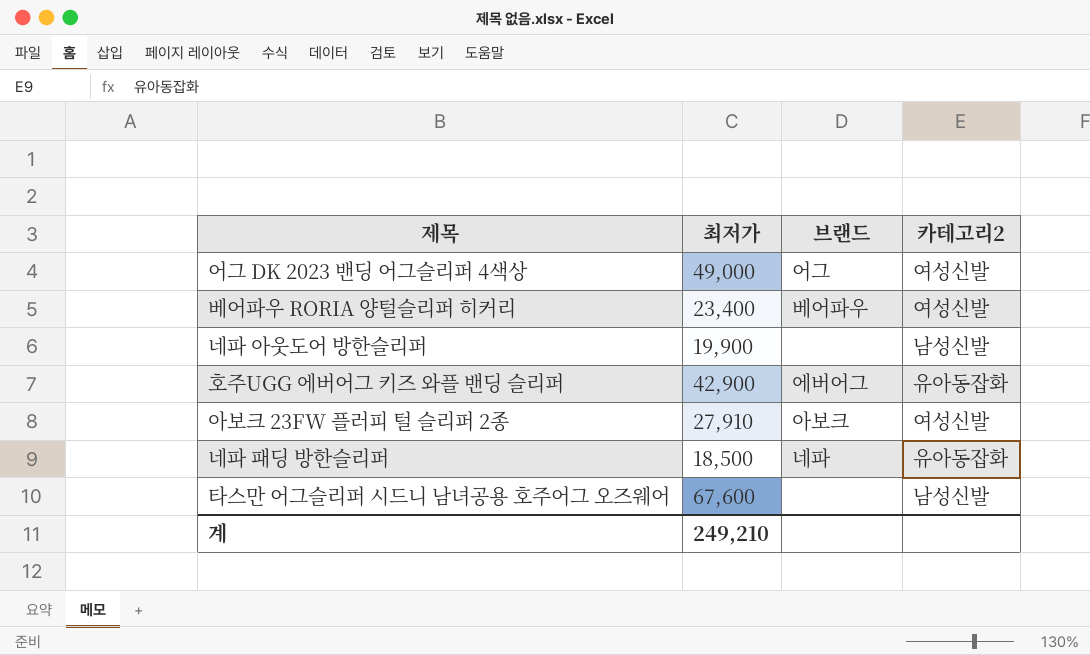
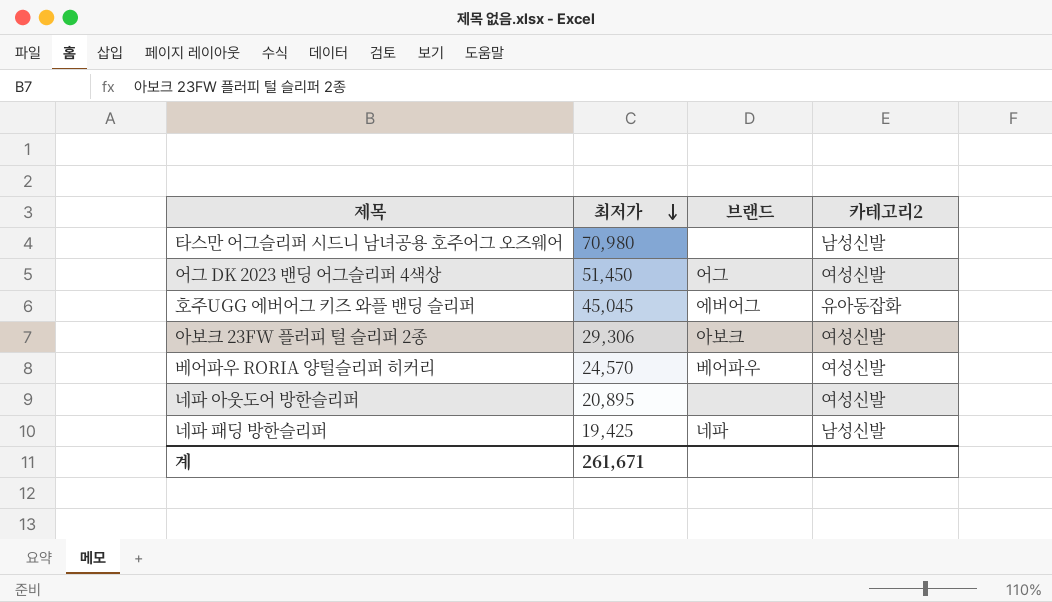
row order: none -> 최저가 descending
타스만 어그슬리퍼 시드니 남녀공용 호주어그 오즈웨어 | 최저가: 67,600 -> 70,980
어그 DK 2023 밴딩 어그슬리퍼 4색상 | 최저가: 49,000 -> 51,450
호주UGG 에버어그 키즈 와플 밴딩 슬리퍼 | 최저가: 42,900 -> 45,045
아보크 23FW 플러피 털 슬리퍼 2종 | 최저가: 27,910 -> 29,306
베어파우 RORIA 양털슬리퍼 히커리 | 최저가: 23,400 -> 24,570
네파 아웃도어 방한슬리퍼 | 최저가: 19,900 -> 20,895
네파 아웃도어 방한슬리퍼 | 카테고리2: 남성신발 -> 여성신발
네파 패딩 방한슬리퍼 | 최저가: 18,500 -> 19,425
네파 패딩 방한슬리퍼 | 카테고리2: 유아동잡화 -> 남성신발
계 | 최저가: 249,210 -> 261,671

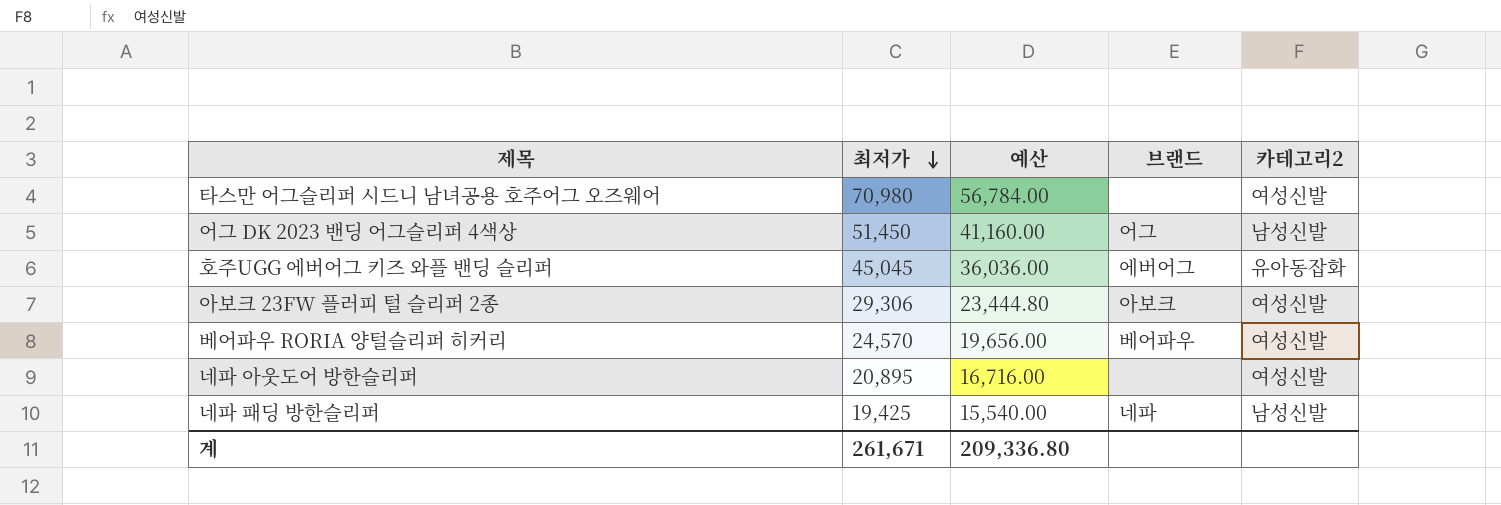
column 예산 | formula: none -> [최저가] * 0.8
타스만 어그슬리퍼 시드니 남녀공용 호주어그 오즈웨어 | 카테고리2: 남성신발 -> 여성신발
어그 DK 2023 밴딩 어그슬리퍼 4색상 | 카테고리2: 여성신발 -> 남성신발

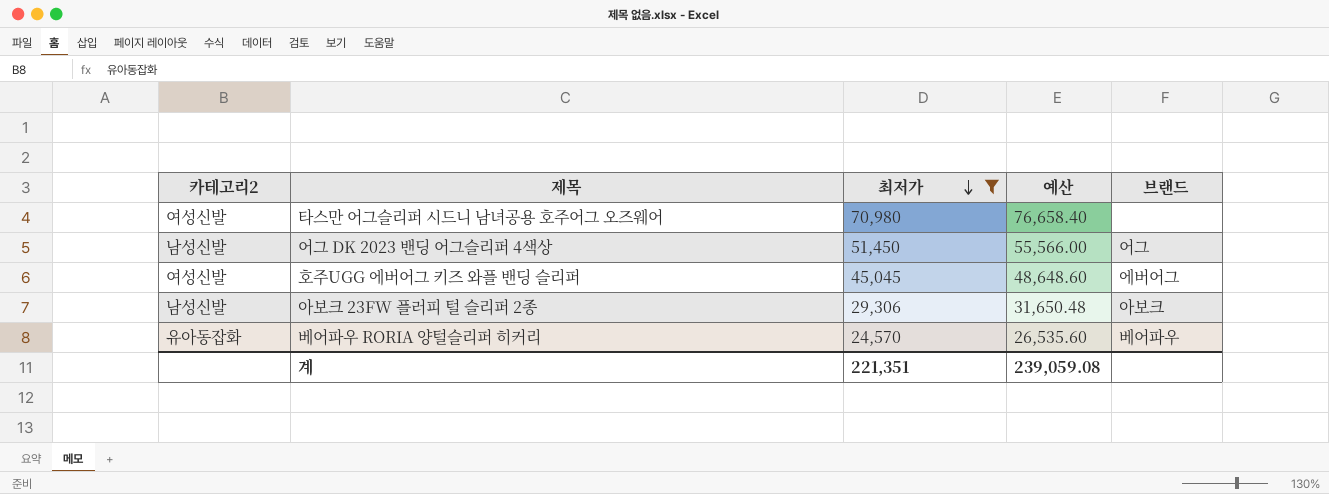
filter: none -> 최저가 >= 24,570
column 카테고리2 | position: 5 -> 1
column 예산 | formula: [최저가] * 0.8 -> [최저가] * 1.08
호주UGG 에버어그 키즈 와플 밴딩 슬리퍼 | 카테고리2: 유아동잡화 -> 여성신발
아보크 23FW 플러피 털 슬리퍼 2종 | 카테고리2: 여성신발 -> 남성신발
베어파우 RORIA 양털슬리퍼 히커리 | 카테고리2: 여성신발 -> 유아동잡화
계 | 최저가: 261,671 -> 221,351
계 | 예산: 209,336.80 -> 239,059.08

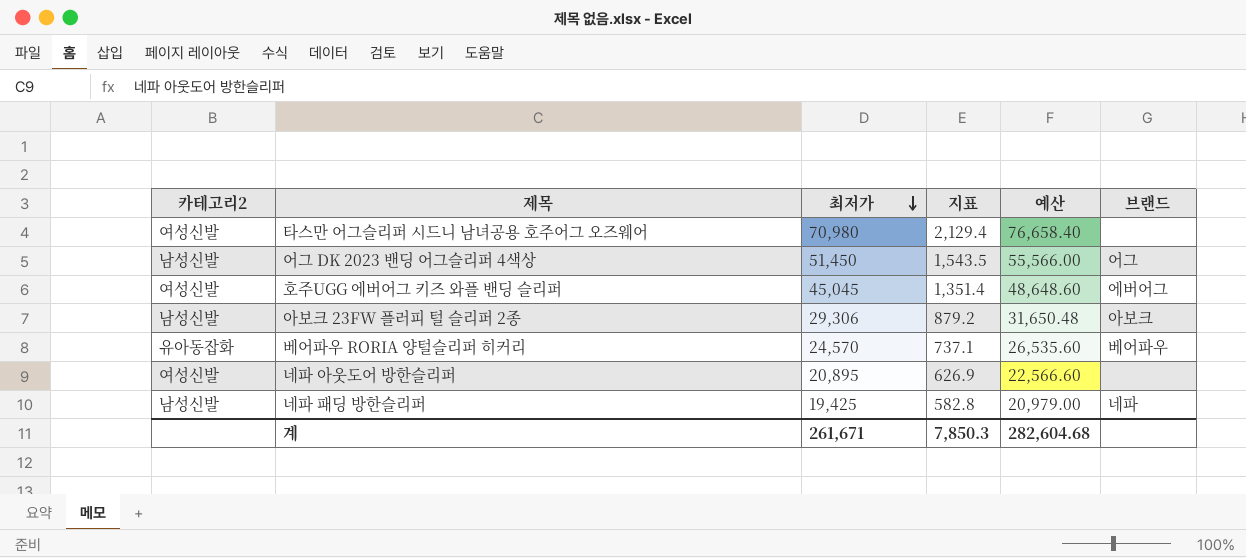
filter: 최저가 >= 24,570 -> none
column 지표 | formula: none -> [최저가] * 0.03
계 | 최저가: 221,351 -> 261,671
계 | 예산: 239,059.08 -> 282,604.68

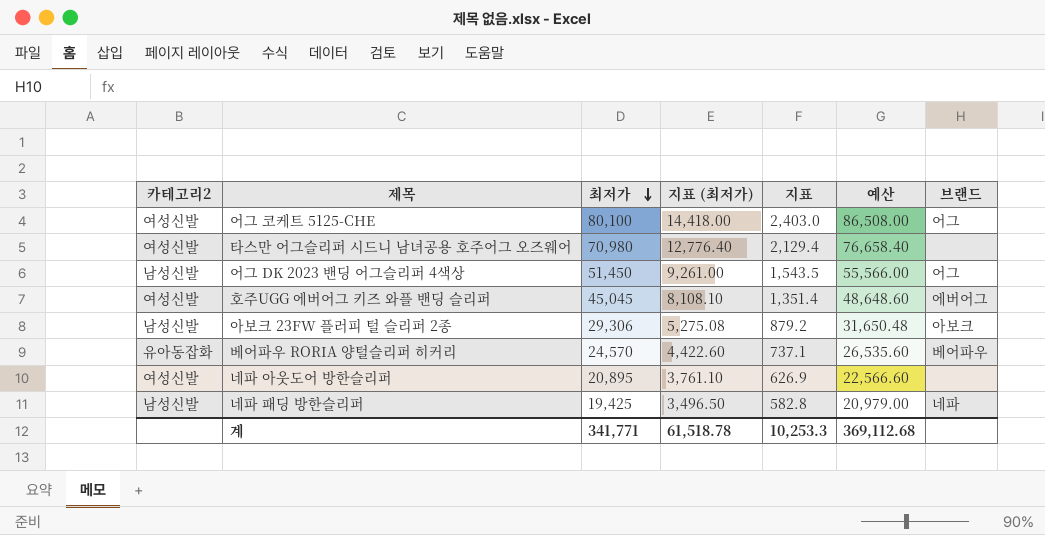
column 지표 (최저가) | formula: none -> [최저가] * 0.18
row 어그 코케트 5125-CHE: none -> 여성신발 | 80,100 | 14,418.00 | 2,403.0 | 86,508.00 | 어그
계 | 최저가: 261,671 -> 341,771
계 | 지표: 7,850.3 -> 10,253.3
계 | 예산: 282,604.68 -> 369,112.68

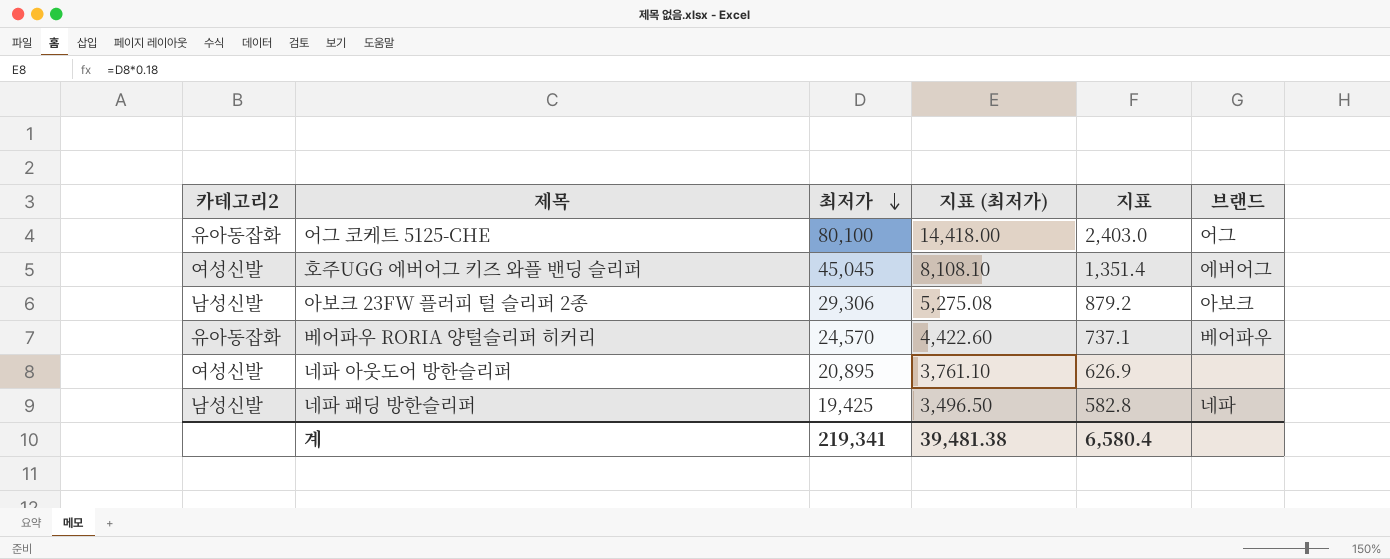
column 예산 | formula: [최저가] * 1.08 -> none
row 타스만 어그슬리퍼 시드니 남녀공용 호주어그 오즈웨어: 여성신발 | 70,980 | 12,776.40 | 2,129.4 | 76,658.40 | none -> none
row 어그 DK 2023 밴딩 어그슬리퍼 4색상: 남성신발 | 51,450 | 9,261.00 | 1,543.5 | 55,566.00 | 어그 -> none
어그 코케트 5125-CHE | 카테고리2: 여성신발 -> 유아동잡화
계 | 최저가: 341,771 -> 219,341
계 | 지표 (최저가): 61,518.78 -> 39,481.38
계 | 지표: 10,253.3 -> 6,580.4

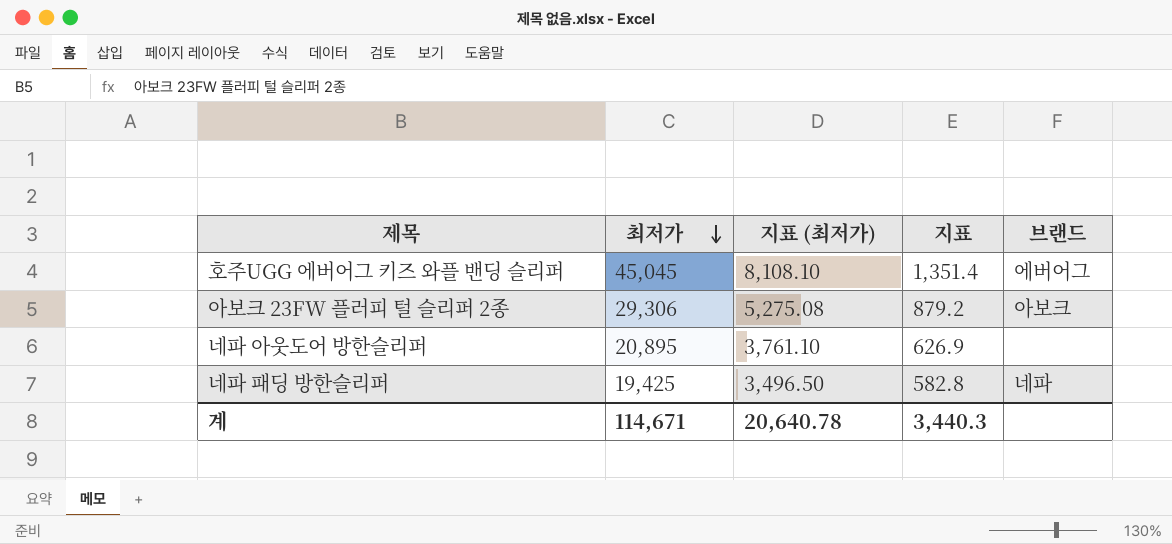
column 카테고리2 | position: 1 -> none
row 어그 코케트 5125-CHE: 유아동잡화 | 80,100 | 14,418.00 | 2,403.0 | 어그 -> none
row 베어파우 RORIA 양털슬리퍼 히커리: 유아동잡화 | 24,570 | 4,422.60 | 737.1 | 베어파우 -> none
계 | 최저가: 219,341 -> 114,671
계 | 지표 (최저가): 39,481.38 -> 20,640.78
계 | 지표: 6,580.4 -> 3,440.3

